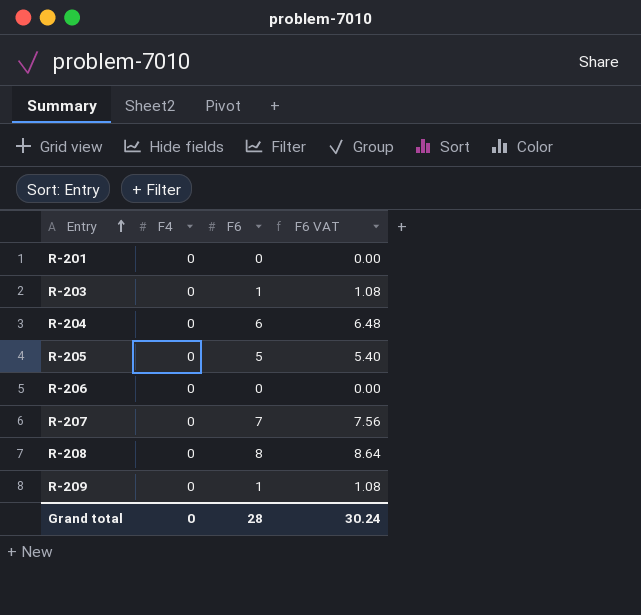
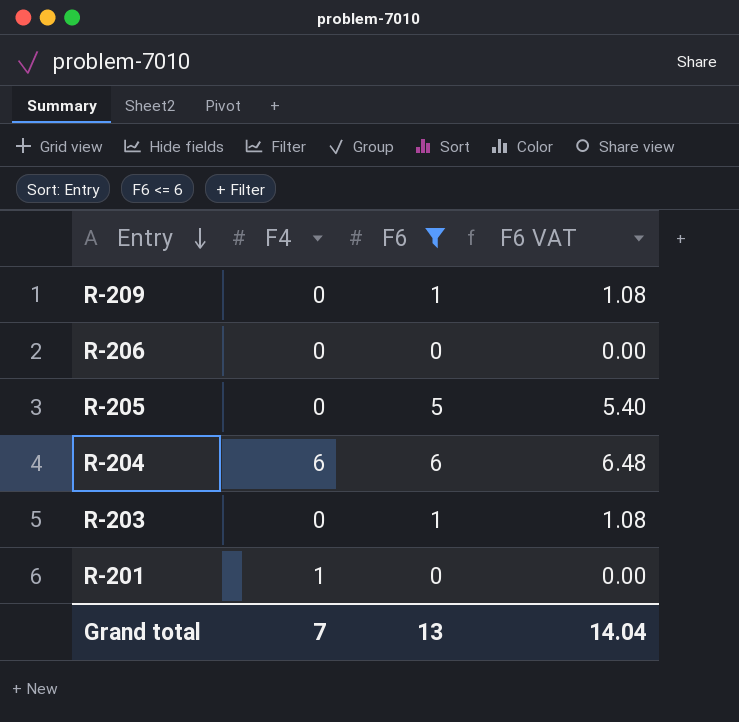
filter: none -> F6 <= 6
row order: Entry ascending -> Entry descending
R-204 | F4: 0 -> 6
R-201 | F4: 0 -> 1
Grand total | F4: 0 -> 7
Grand total | F6: 28 -> 13
Grand total | F6 VAT: 30.24 -> 14.04

